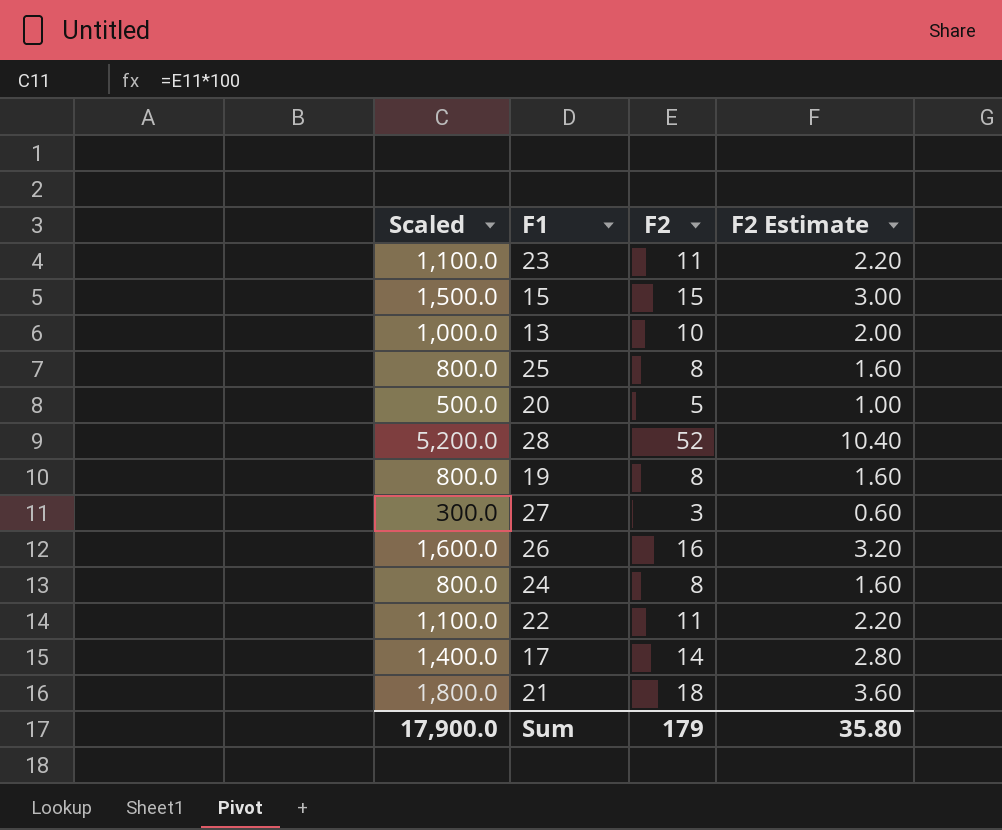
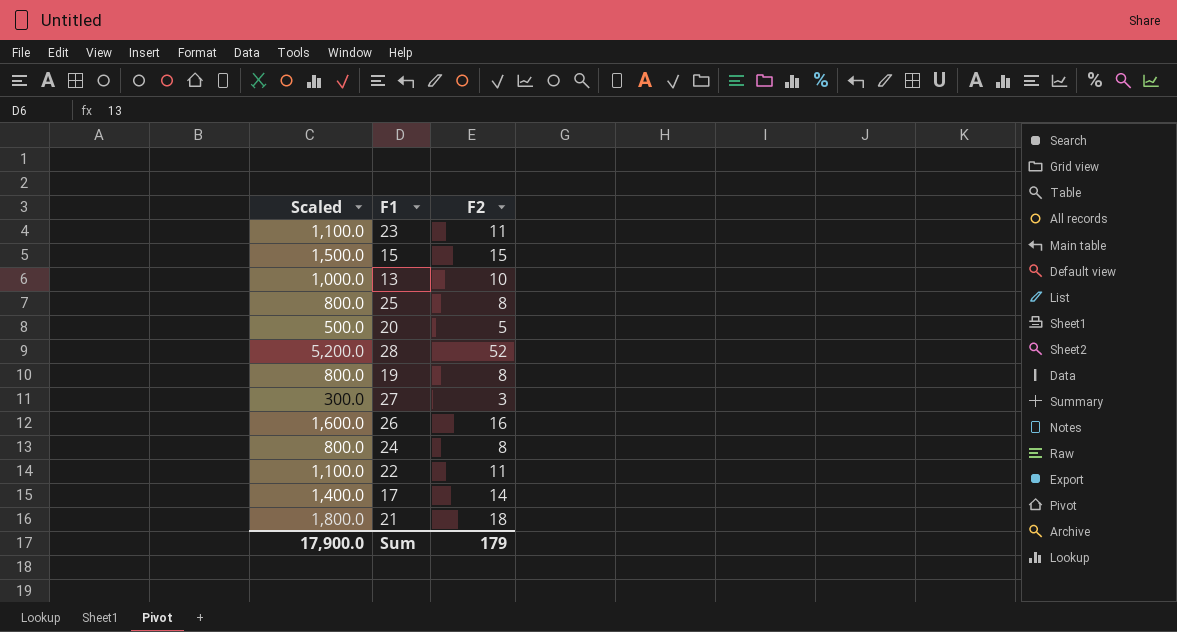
column F2 Estimate | formula: [F2] * 0.2 -> none

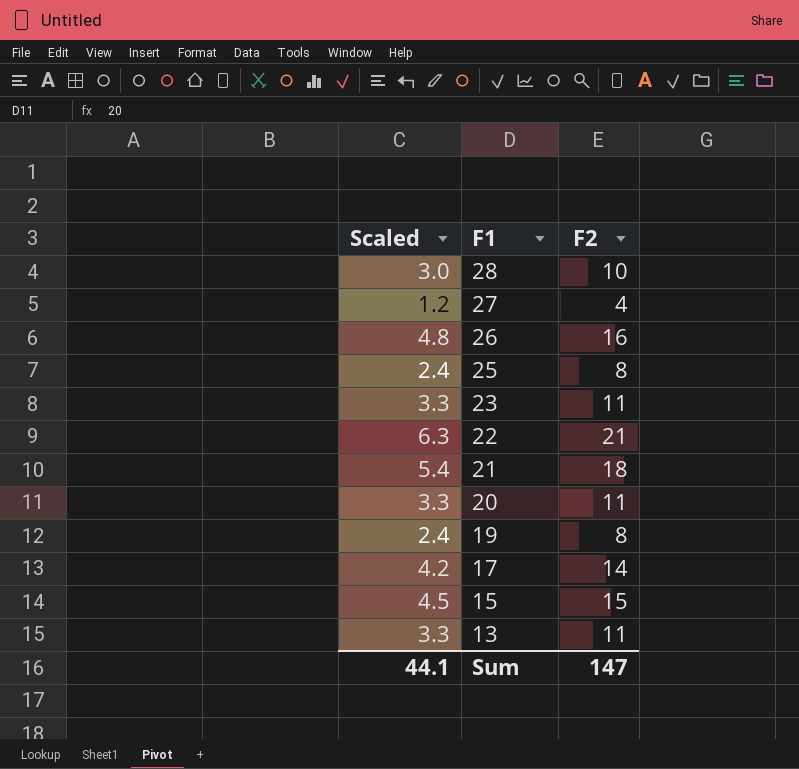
row order: none -> F1 descending
column Scaled | formula: [F2] * 100 -> [F2] * 0.3
row 24: 800.0 | 8 -> none
28 | F2: 52 -> 10
27 | F2: 3 -> 4
22 | F2: 11 -> 21
20 | F2: 5 -> 11
13 | F2: 10 -> 11
Sum | Scaled: 17,900.0 -> 44.1
Sum | F2: 179 -> 147

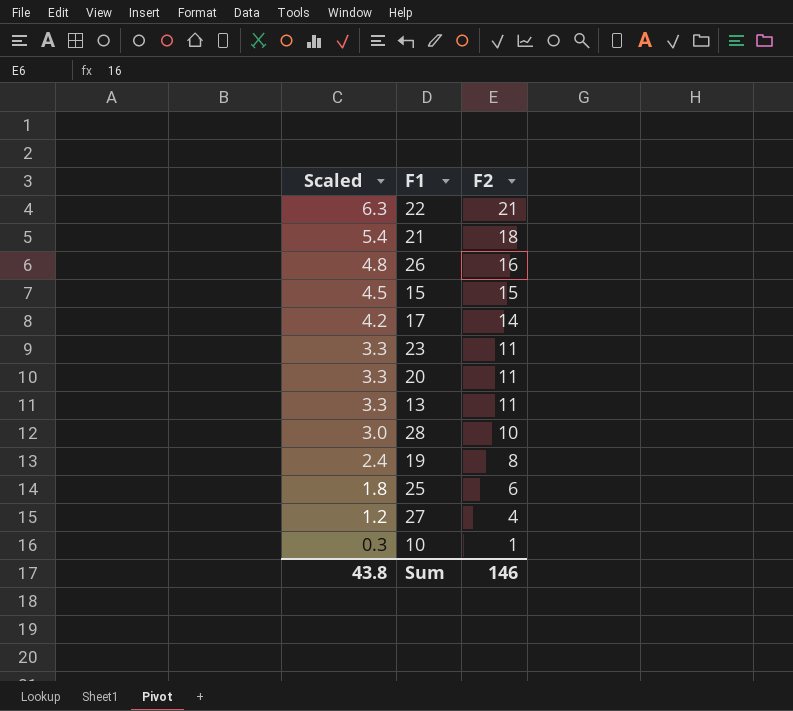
row order: F1 descending -> Scaled descending
25 | Scaled: 2.4 -> 1.8
25 | F2: 8 -> 6
row 10: none -> 0.3 | 1
Sum | Scaled: 44.1 -> 43.8
Sum | F2: 147 -> 146

